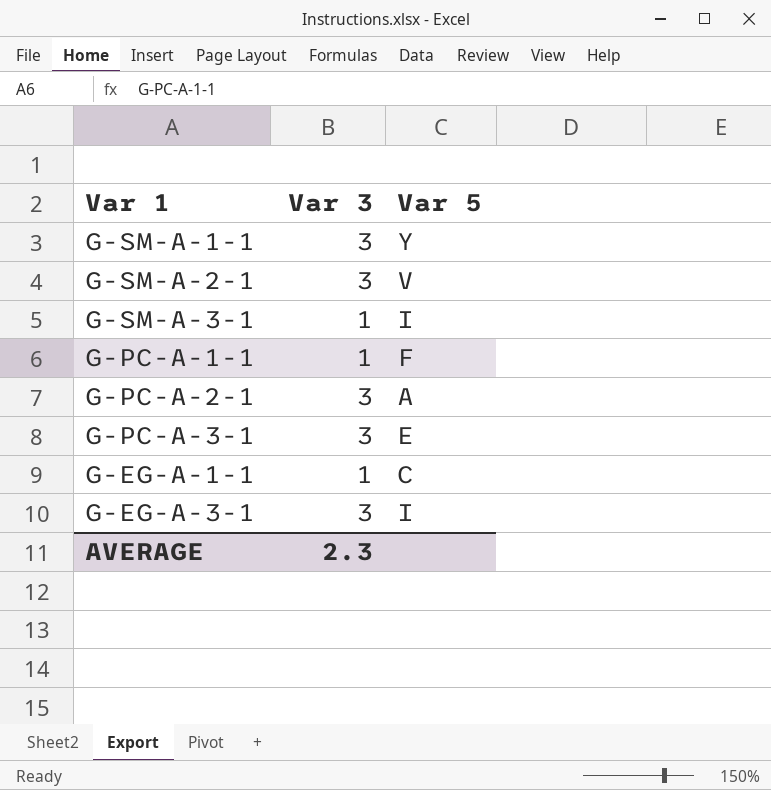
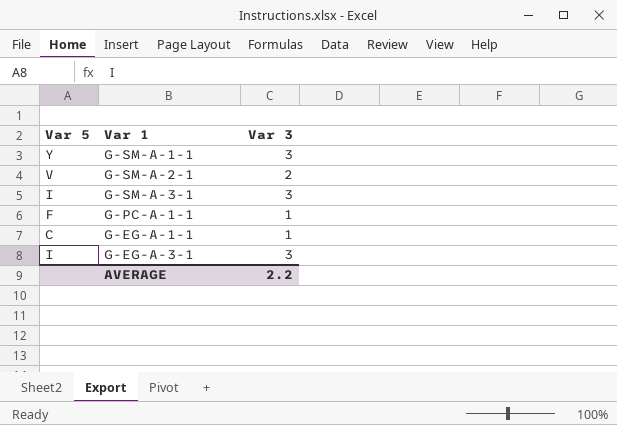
column Var 5 | position: 3 -> 1
row G-PC-A-2-1: 3 | A -> none
row G-PC-A-3-1: 3 | E -> none
G-SM-A-2-1 | Var 3: 3 -> 2
G-SM-A-3-1 | Var 3: 1 -> 3
AVERAGE | Var 3: 2.3 -> 2.2

